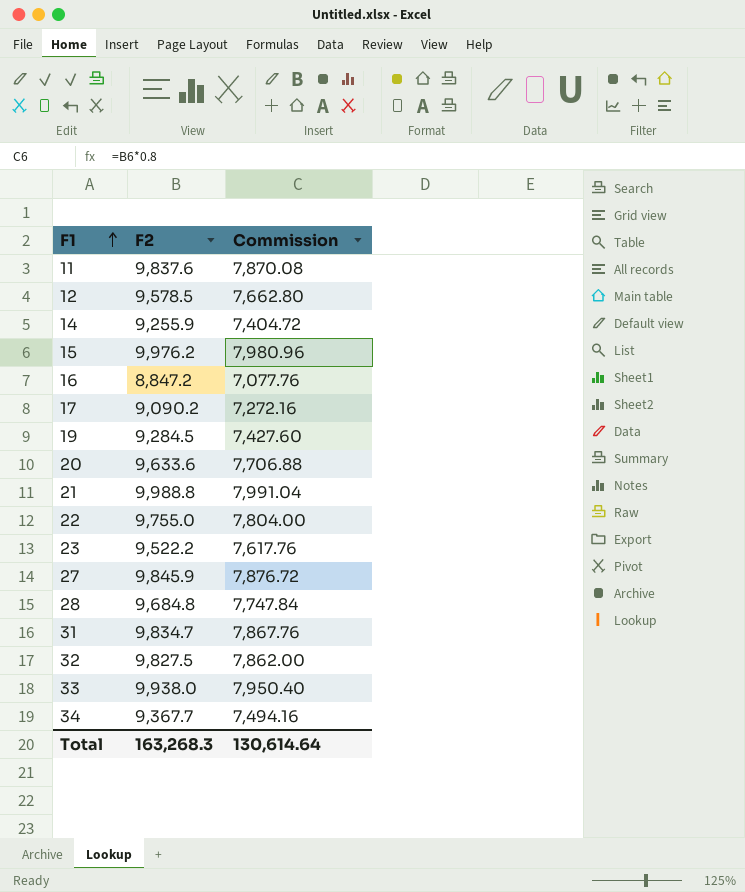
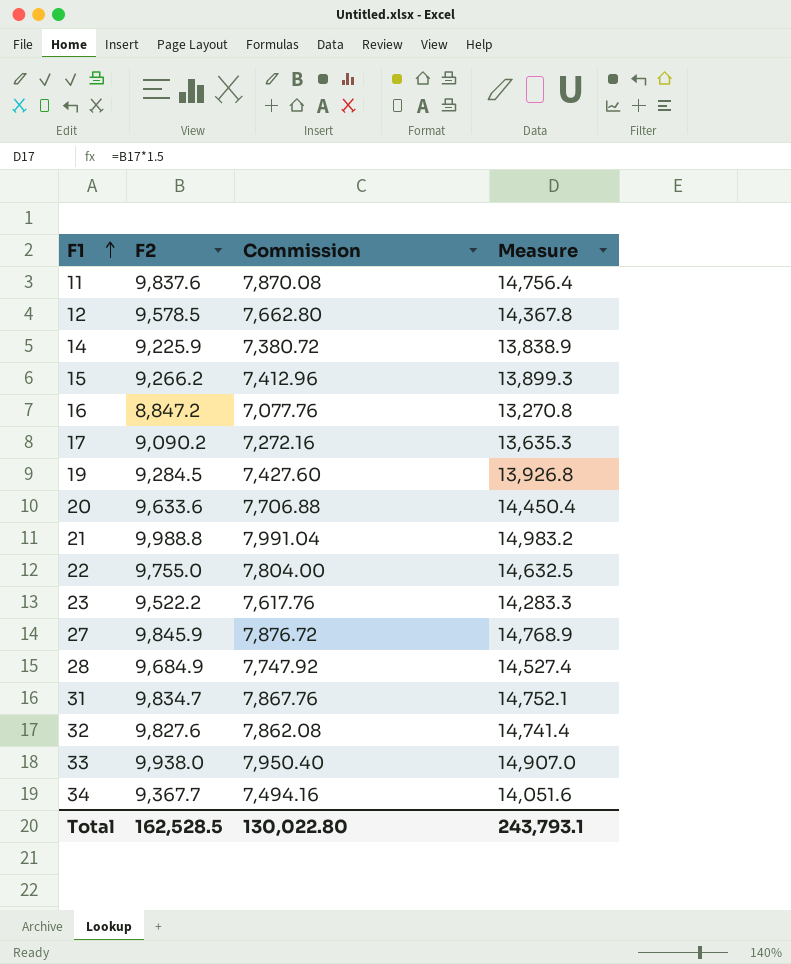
column Measure | formula: none -> [F2] * 1.5
14 | F2: 9,255.9 -> 9,225.9
14 | Commission: 7,404.72 -> 7,380.72
15 | F2: 9,976.2 -> 9,266.2
15 | Commission: 7,980.96 -> 7,412.96
28 | F2: 9,684.8 -> 9,684.9
28 | Commission: 7,747.84 -> 7,747.92
32 | F2: 9,827.5 -> 9,827.6
32 | Commission: 7,862.00 -> 7,862.08
Total | F2: 163,268.3 -> 162,528.5
Total | Commission: 130,614.64 -> 130,022.80

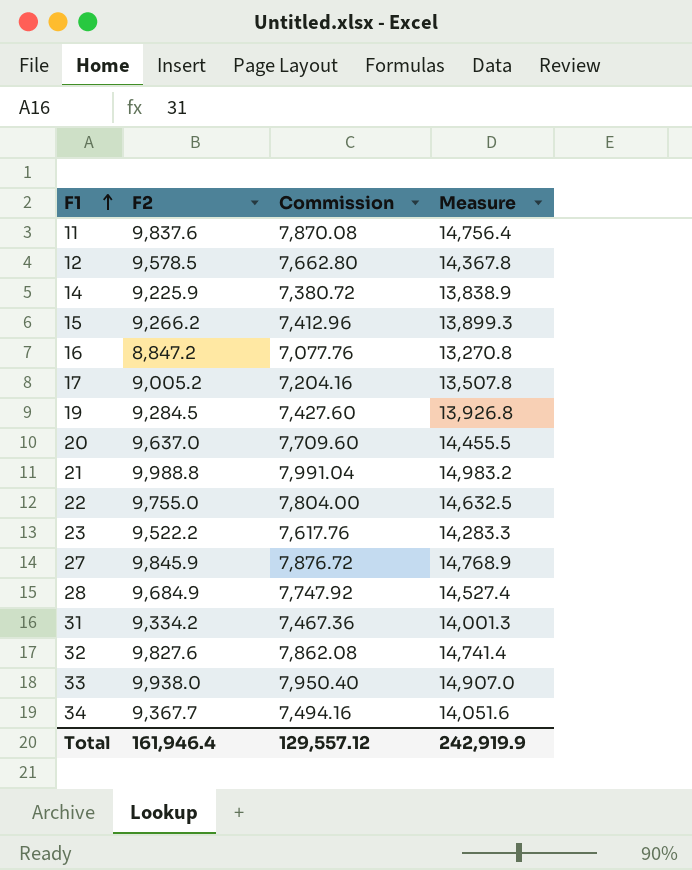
17 | F2: 9,090.2 -> 9,005.2
17 | Commission: 7,272.16 -> 7,204.16
17 | Measure: 13,635.3 -> 13,507.8
20 | F2: 9,633.6 -> 9,637.0
20 | Commission: 7,706.88 -> 7,709.60
20 | Measure: 14,450.4 -> 14,455.5
31 | F2: 9,834.7 -> 9,334.2
31 | Commission: 7,867.76 -> 7,467.36
31 | Measure: 14,752.1 -> 14,001.3
Total | F2: 162,528.5 -> 161,946.4
Total | Commission: 130,022.80 -> 129,557.12
Total | Measure: 243,793.1 -> 242,919.9

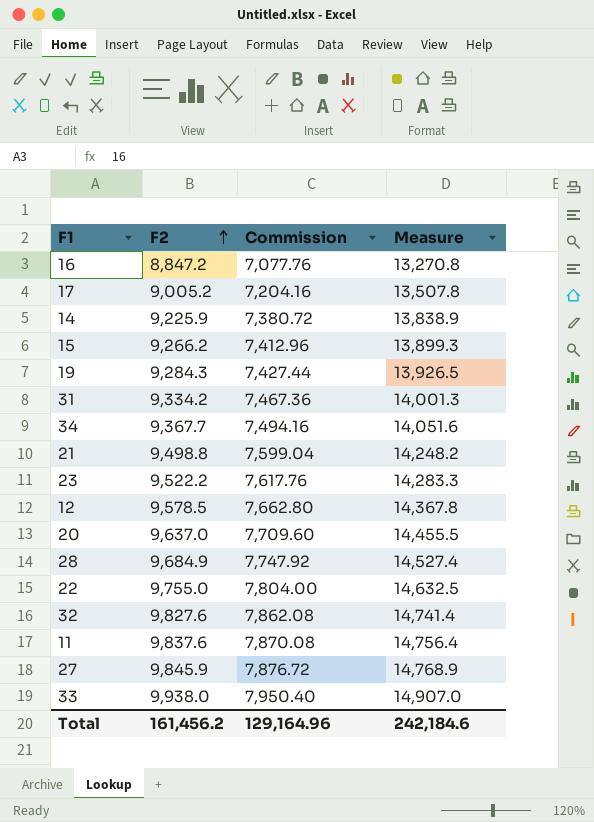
row order: F1 ascending -> F2 ascending
19 | F2: 9,284.5 -> 9,284.3
19 | Commission: 7,427.60 -> 7,427.44
19 | Measure: 13,926.8 -> 13,926.5
21 | F2: 9,988.8 -> 9,498.8
21 | Commission: 7,991.04 -> 7,599.04
21 | Measure: 14,983.2 -> 14,248.2
Total | F2: 161,946.4 -> 161,456.2
Total | Commission: 129,557.12 -> 129,164.96
Total | Measure: 242,919.9 -> 242,184.6

